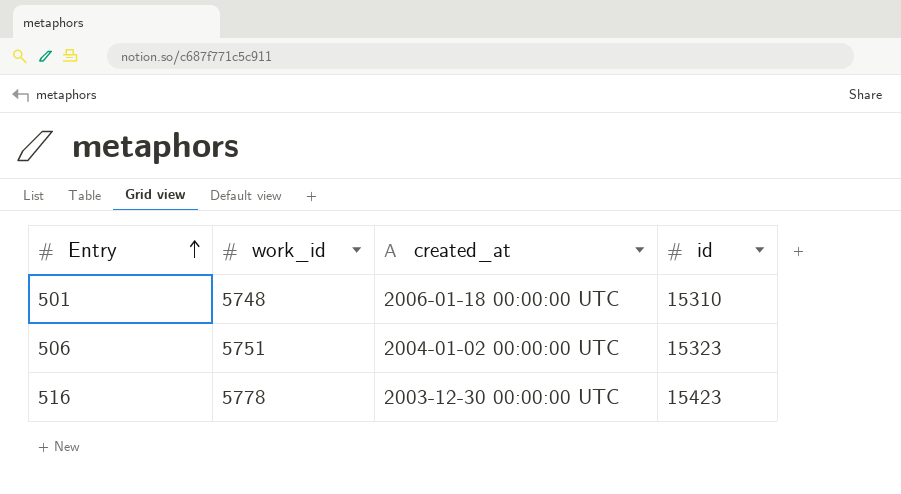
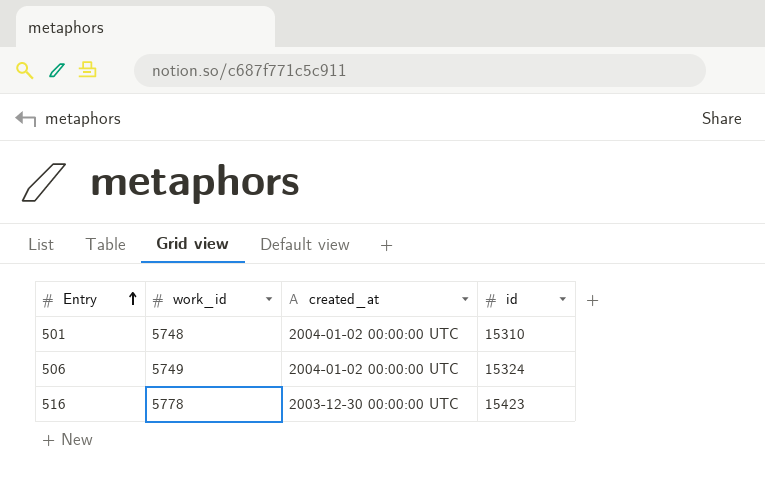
501 | created_at: 2006-01-18 00:00:00 UTC -> 2004-01-02 00:00:00 UTC
506 | work_id: 5751 -> 5749
506 | id: 15323 -> 15324

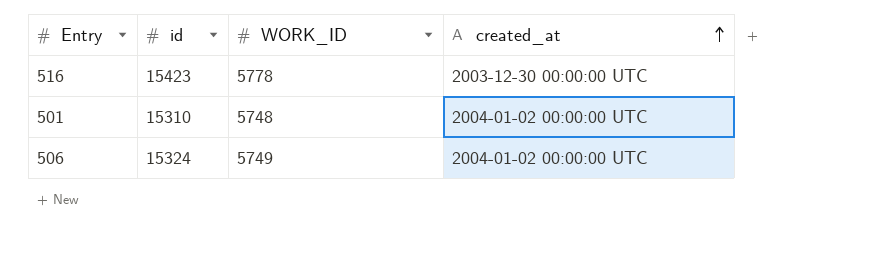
row order: Entry ascending -> created_at ascending
column id | position: 4 -> 2
column name: work_id -> WORK_ID

